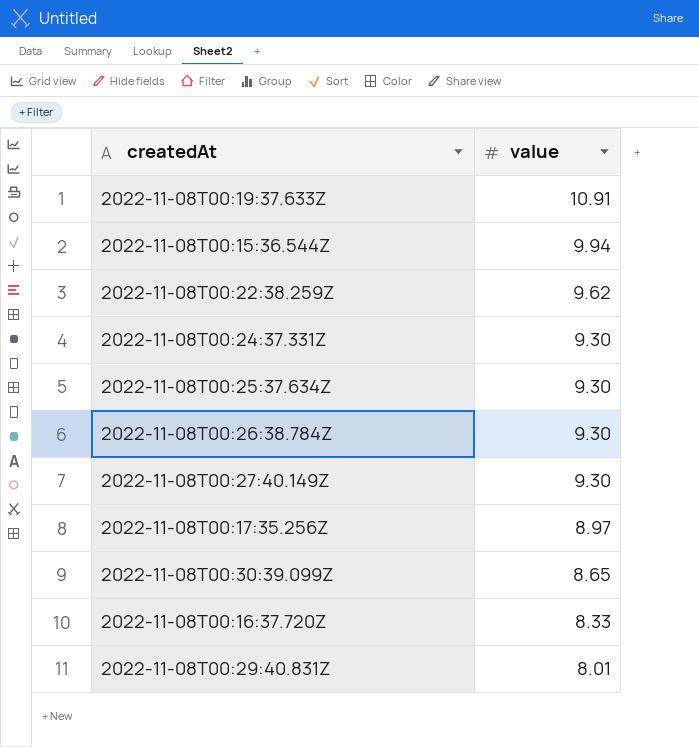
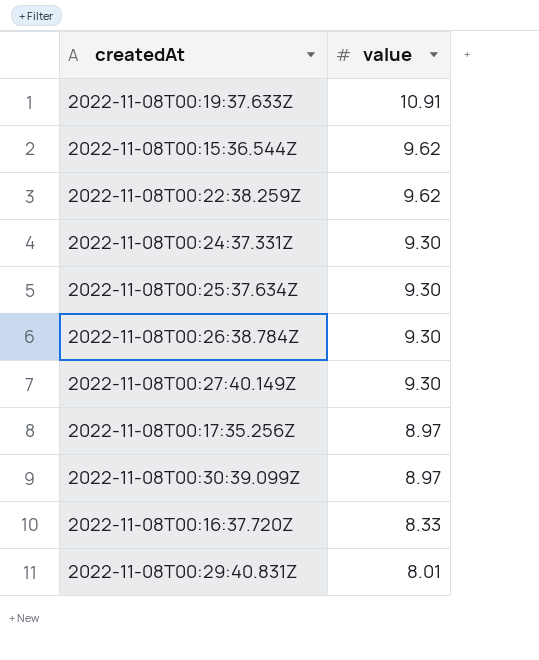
2022-11-08T00:15:36.544Z | value: 9.94 -> 9.62
2022-11-08T00:30:39.099Z | value: 8.65 -> 8.97

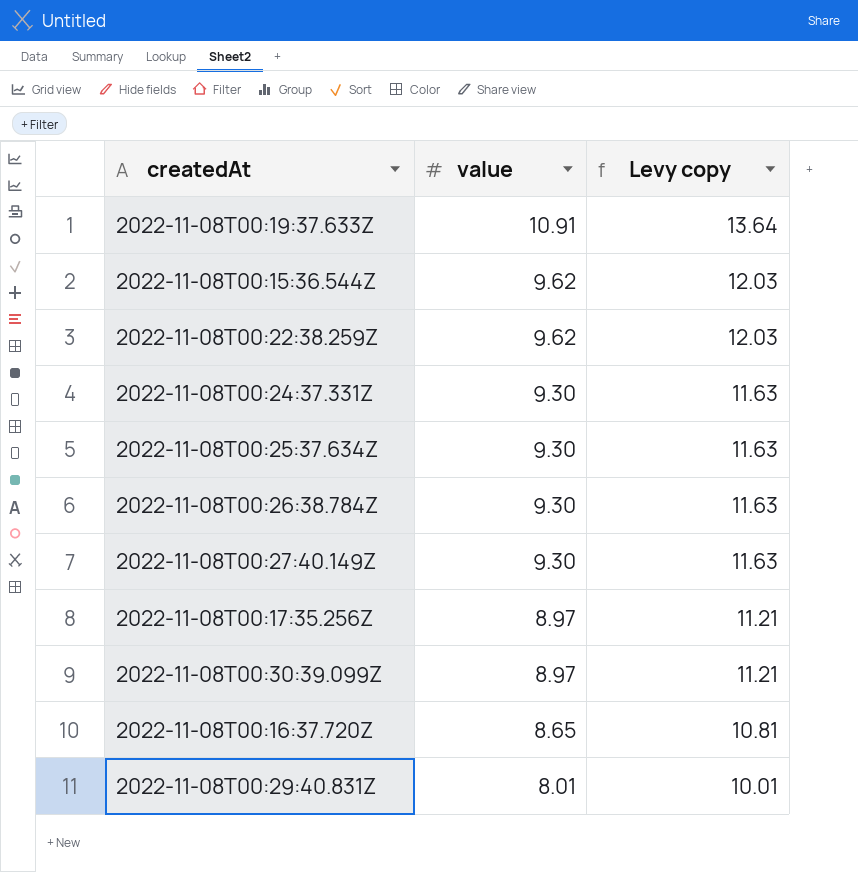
column Levy copy | formula: none -> [value] * 1.25
2022-11-08T00:16:37.720Z | value: 8.33 -> 8.65

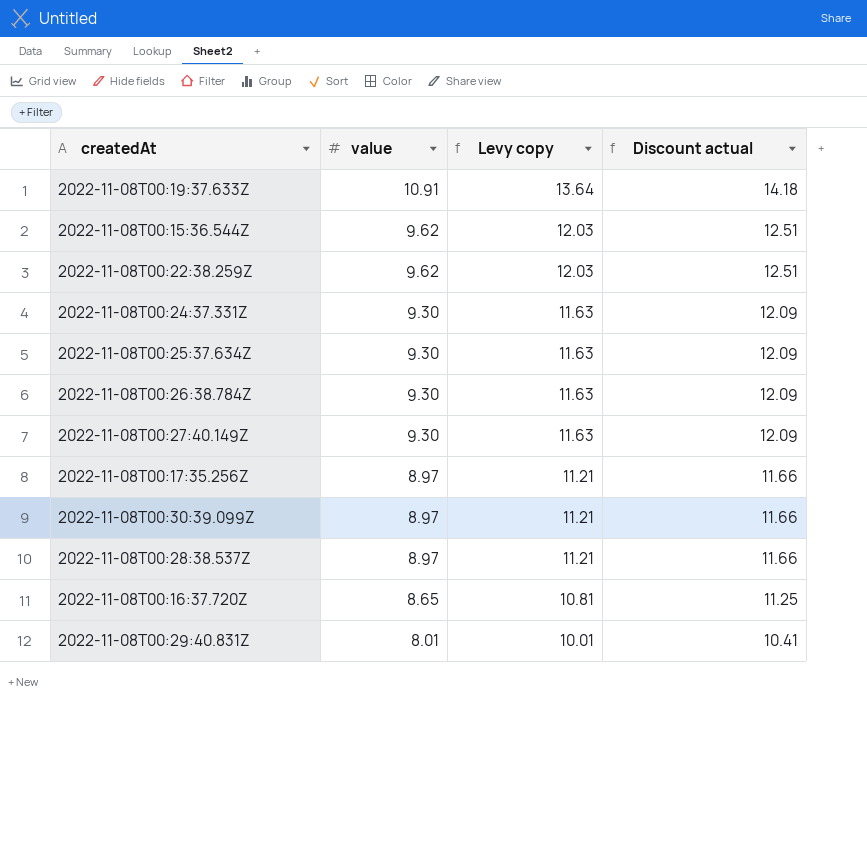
column Discount actual | formula: none -> [value] * 1.3
row 2022-11-08T00:28:38.537Z: none -> 8.97 | 11.21 | 11.66

